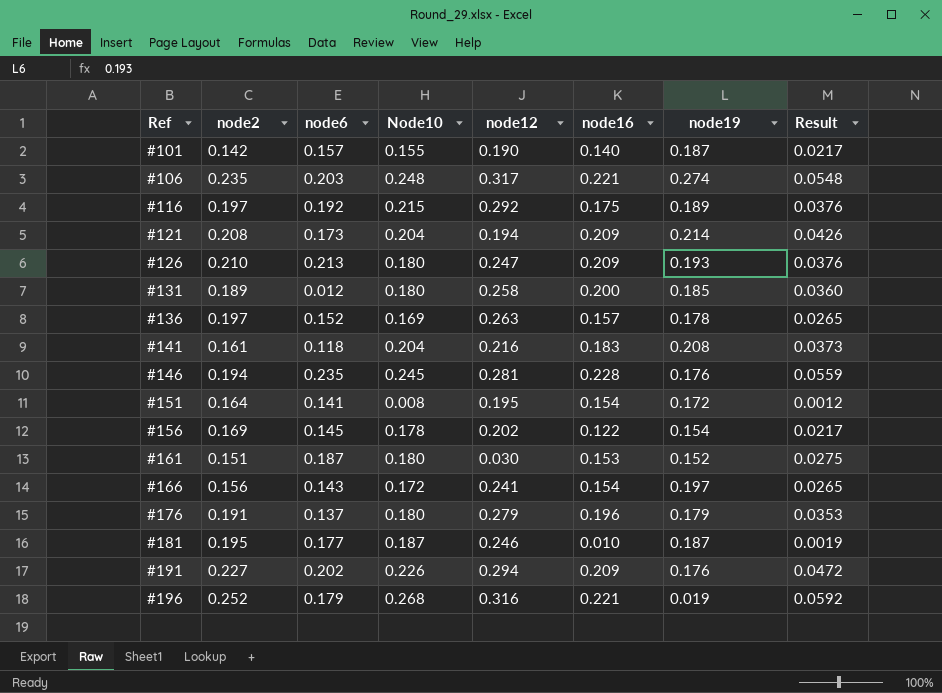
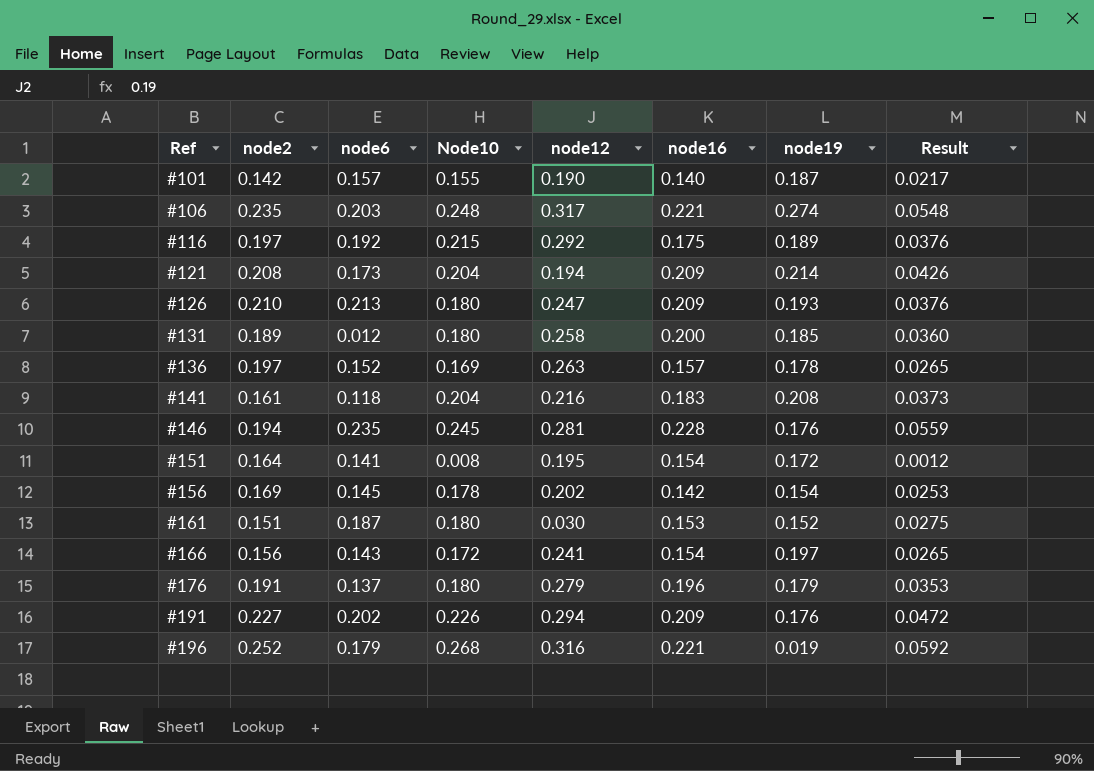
row #181: 0.195 | 0.177 | 0.187 | 0.246 | 0.010 | 0.187 | 0.0019 -> none
#156 | node16: 0.122 -> 0.142
#156 | Result: 0.0217 -> 0.0253

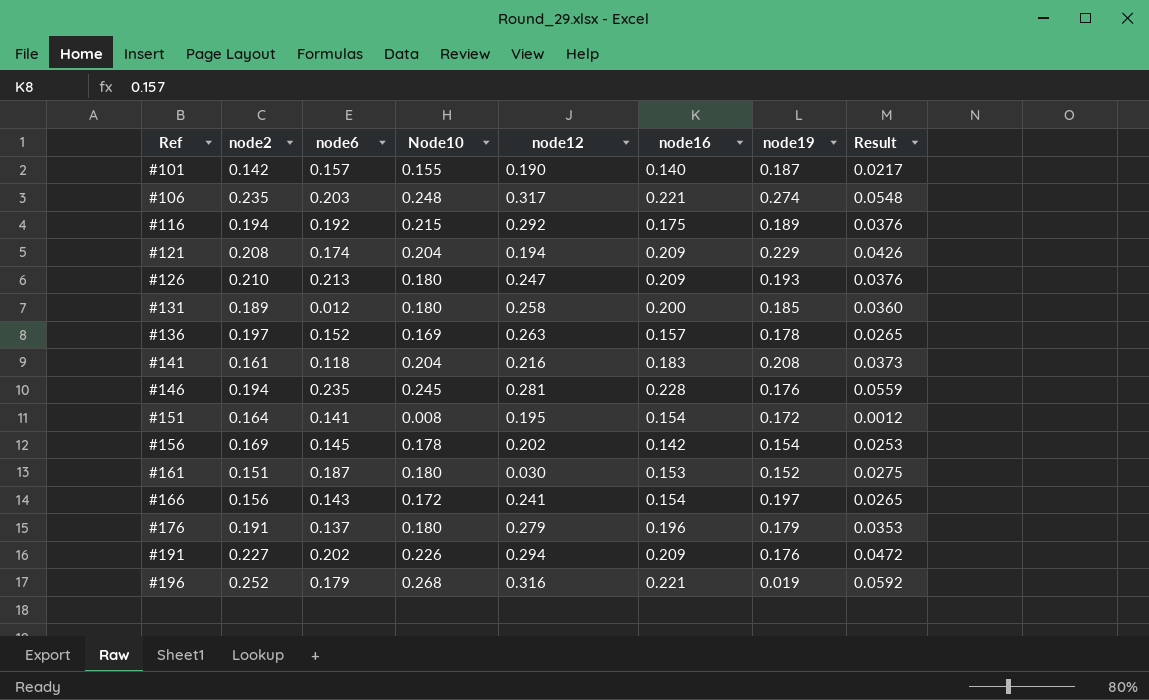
#116 | node2: 0.197 -> 0.194
#121 | node6: 0.173 -> 0.174
#121 | node19: 0.214 -> 0.229

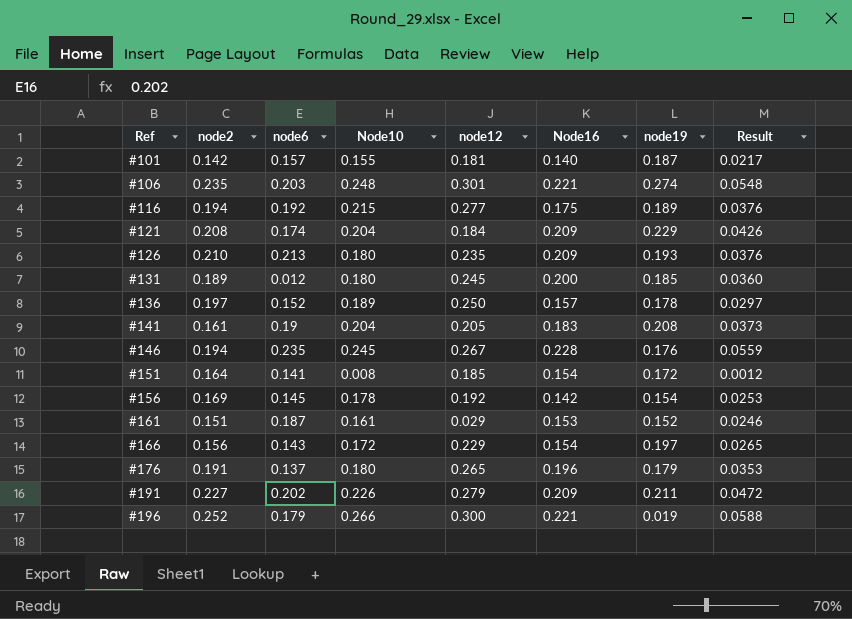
column name: node16 -> Node16
#101 | node12: 0.190 -> 0.181
#106 | node12: 0.317 -> 0.301
#116 | node12: 0.292 -> 0.277
#121 | node12: 0.194 -> 0.184
#126 | node12: 0.247 -> 0.235
#131 | node12: 0.258 -> 0.245
#136 | Node10: 0.169 -> 0.189
#136 | node12: 0.263 -> 0.250
#136 | Result: 0.0265 -> 0.0297
#141 | node6: 0.118 -> 0.19
#141 | node12: 0.216 -> 0.205
#146 | node12: 0.281 -> 0.267
#151 | node12: 0.195 -> 0.185
#156 | node12: 0.202 -> 0.192
#161 | Node10: 0.180 -> 0.161
#161 | node12: 0.030 -> 0.029
#161 | Result: 0.0275 -> 0.0246
#166 | node12: 0.241 -> 0.229
#176 | node12: 0.279 -> 0.265
#191 | node12: 0.294 -> 0.279
#191 | node19: 0.176 -> 0.211
#196 | Node10: 0.268 -> 0.266
#196 | node12: 0.316 -> 0.300
#196 | Result: 0.0592 -> 0.0588

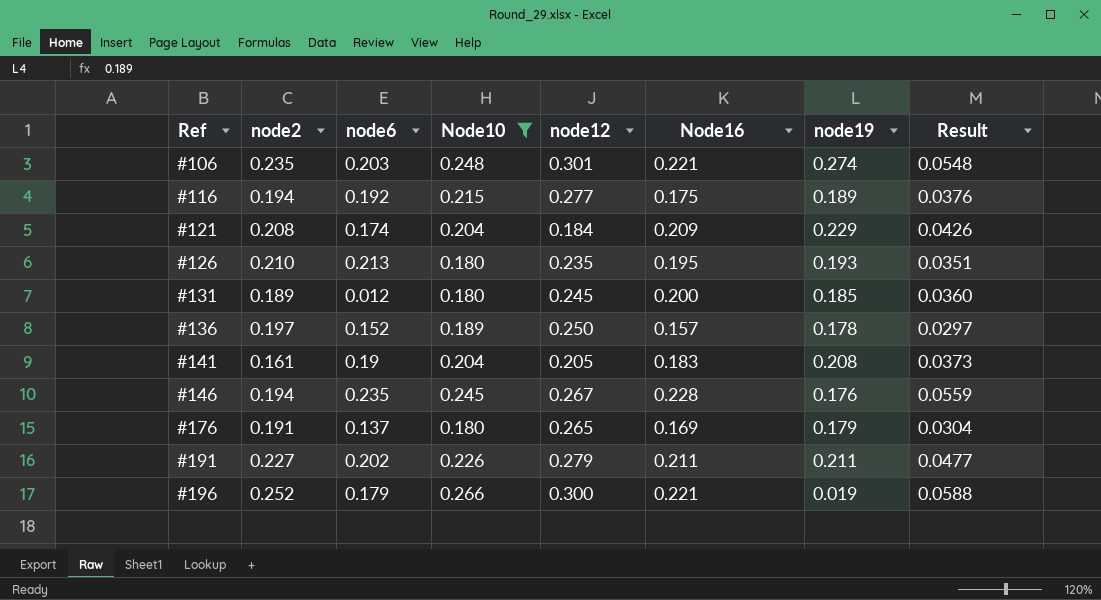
filter: none -> Node10 >= 0.180
#126 | Node16: 0.209 -> 0.195
#126 | Result: 0.0376 -> 0.0351
#176 | Node16: 0.196 -> 0.169
#176 | Result: 0.0353 -> 0.0304
#191 | Node16: 0.209 -> 0.211
#191 | Result: 0.0472 -> 0.0477

